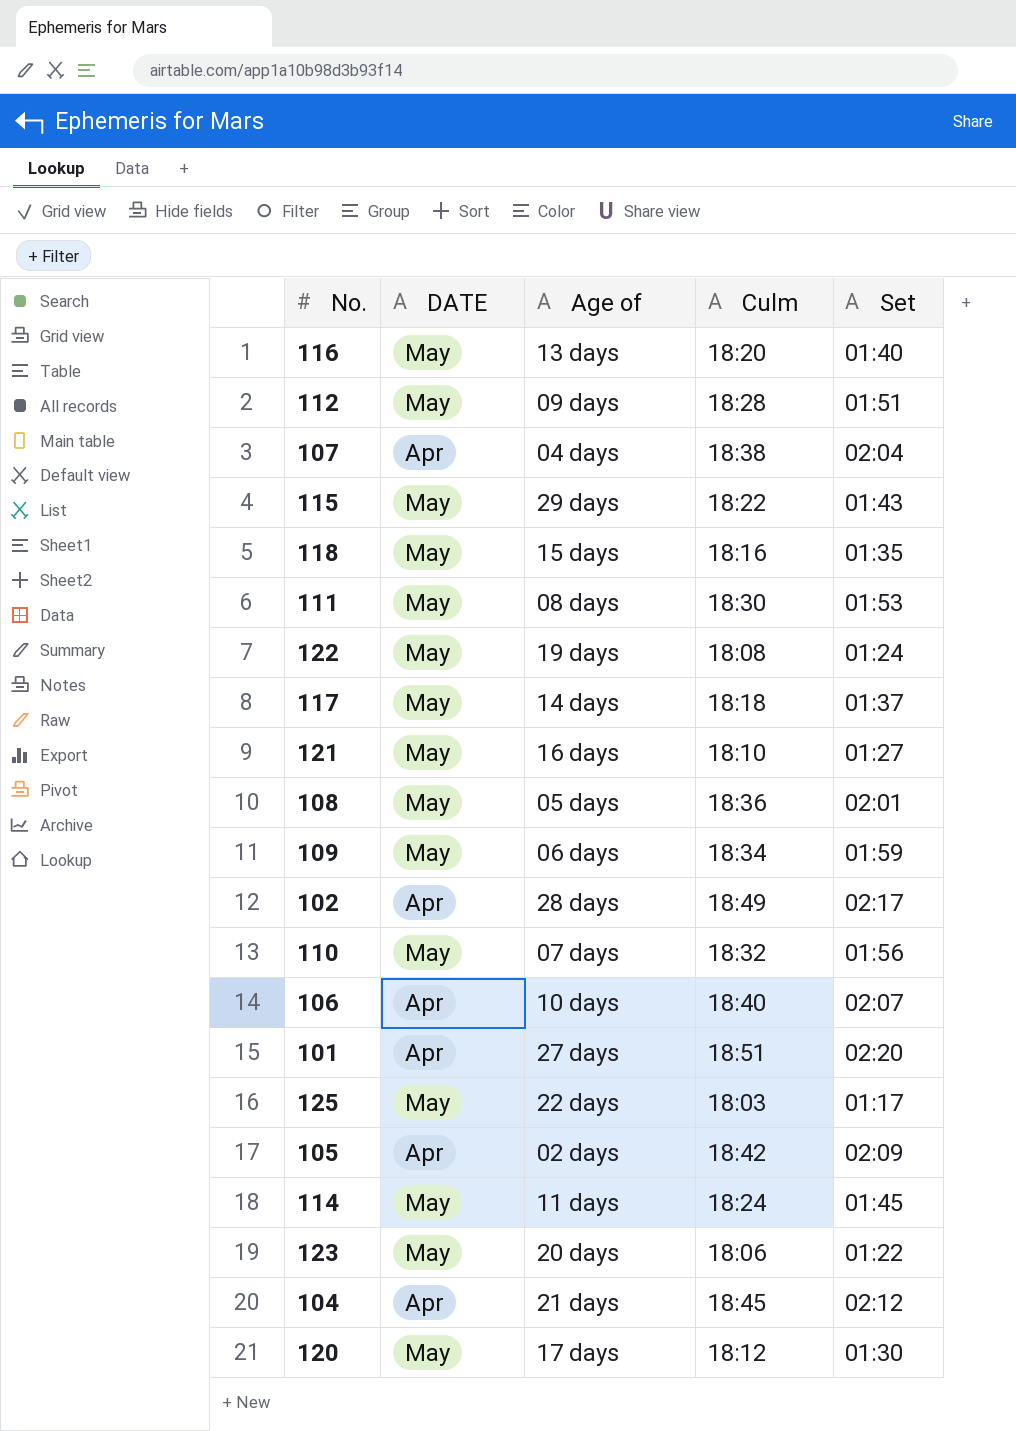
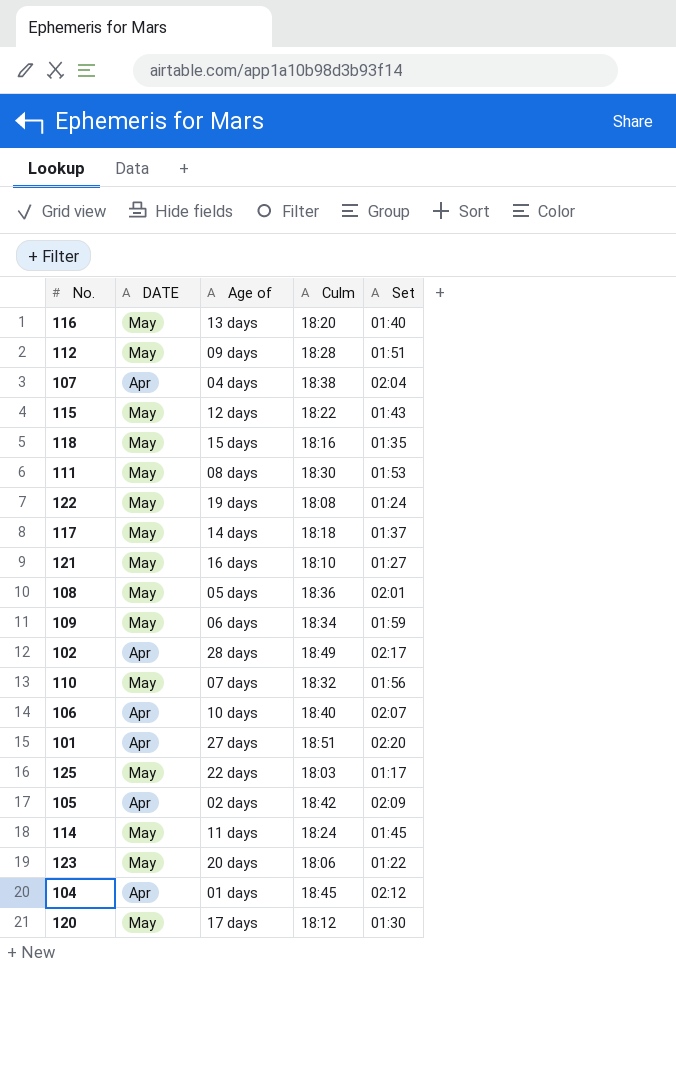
115 | Age of: 29 days -> 12 days
104 | Age of: 21 days -> 01 days

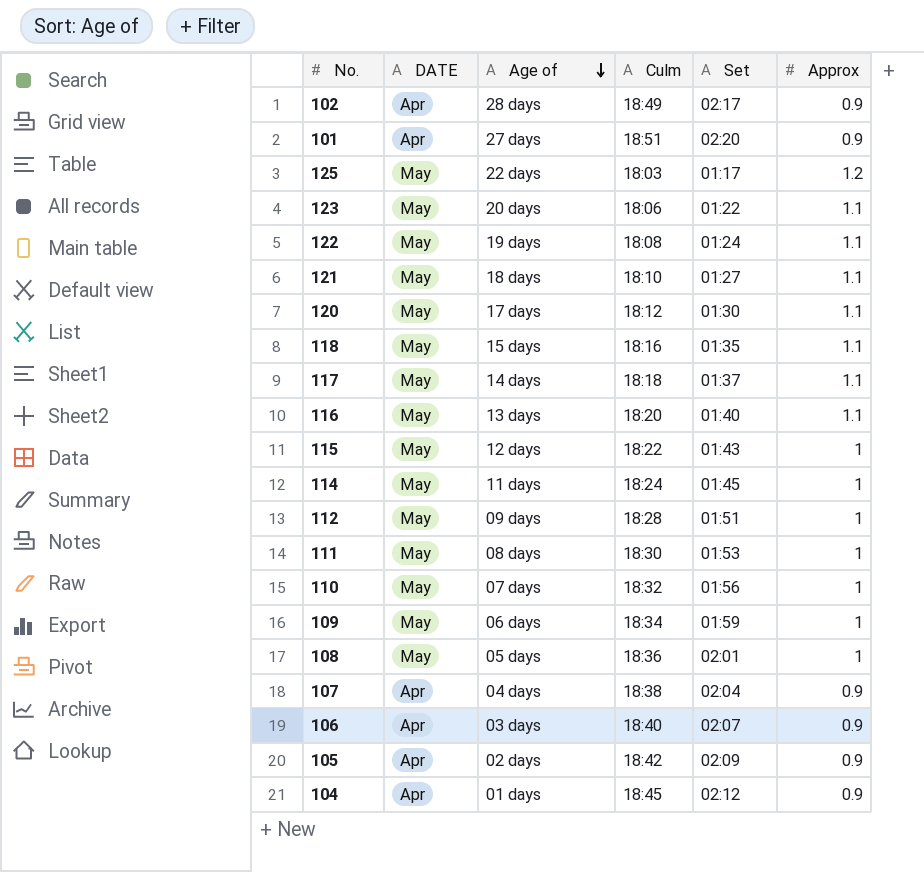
row order: none -> Age of descending
column Approx | position: none -> 6
121 | Age of: 16 days -> 18 days
106 | Age of: 10 days -> 03 days

